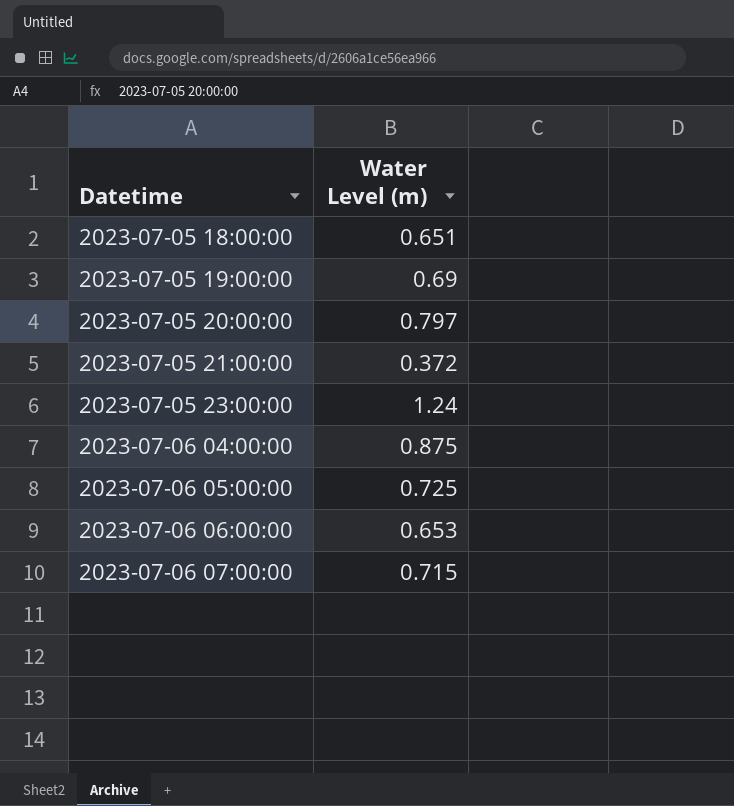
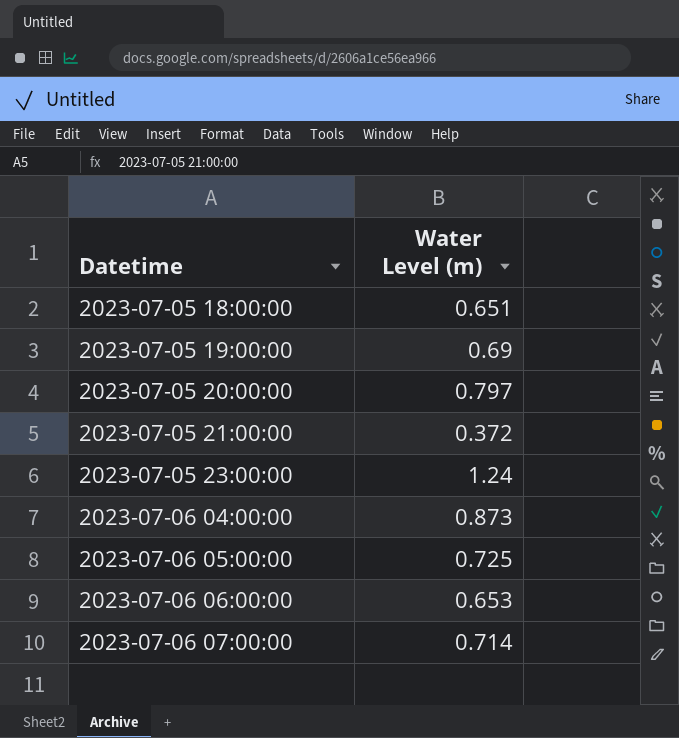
2023-07-06 04:00:00 | Water Level (m): 0.875 -> 0.873
2023-07-06 07:00:00 | Water Level (m): 0.715 -> 0.714

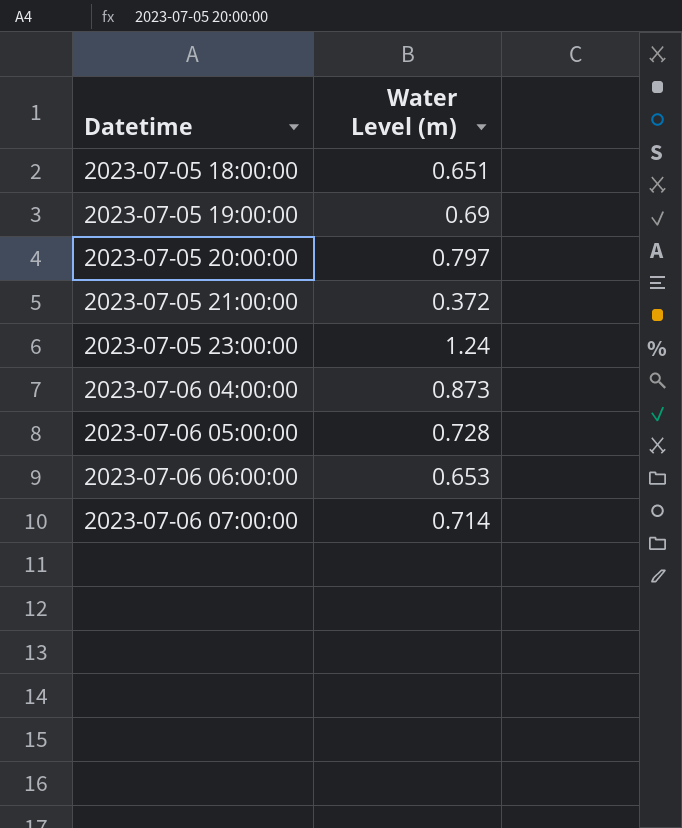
2023-07-06 05:00:00 | Water Level (m): 0.725 -> 0.728

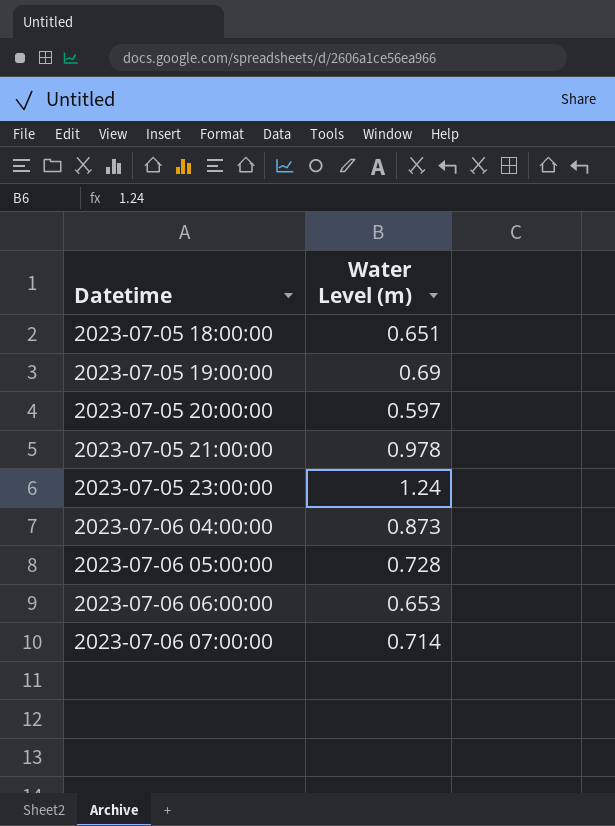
2023-07-05 20:00:00 | Water Level (m): 0.797 -> 0.597
2023-07-05 21:00:00 | Water Level (m): 0.372 -> 0.978

